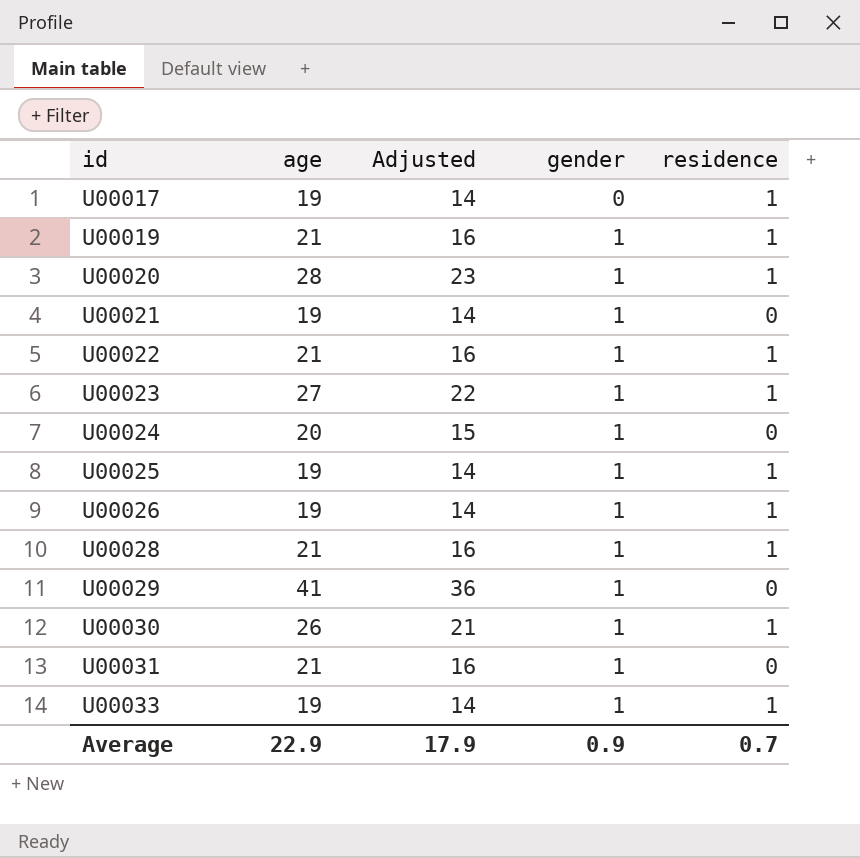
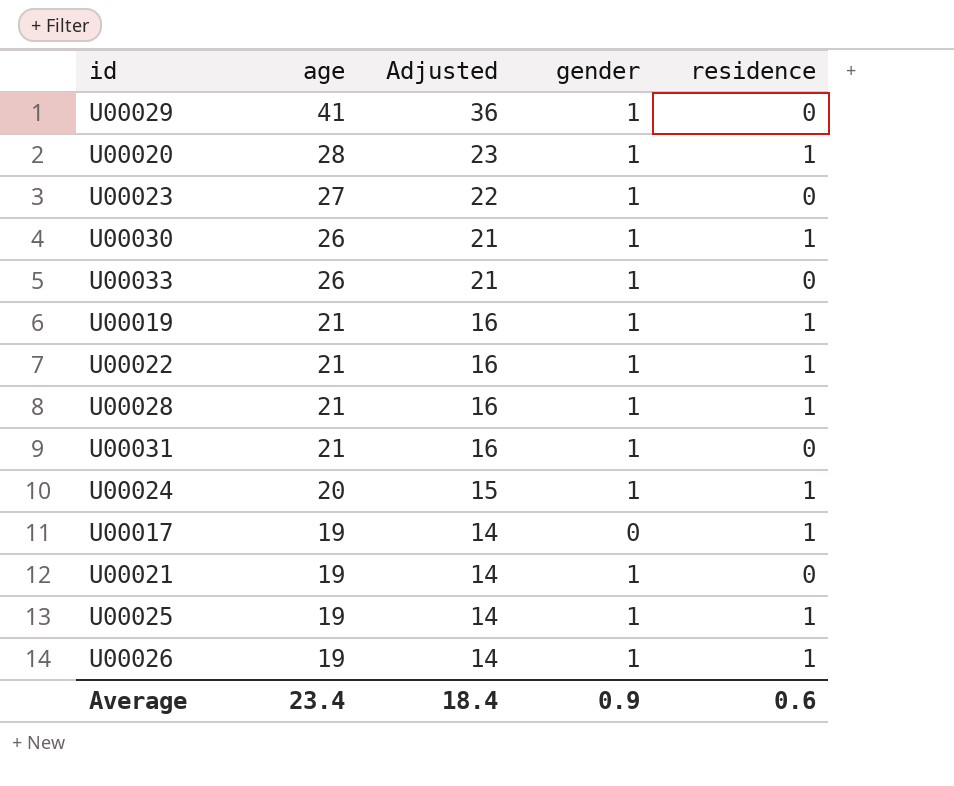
row order: id ascending -> age descending
U00023 | residence: 1 -> 0
U00033 | age: 19 -> 26
U00033 | Adjusted: 14 -> 21
U00033 | residence: 1 -> 0
U00024 | residence: 0 -> 1
Average | age: 22.9 -> 23.4
Average | Adjusted: 17.9 -> 18.4
Average | residence: 0.7 -> 0.6

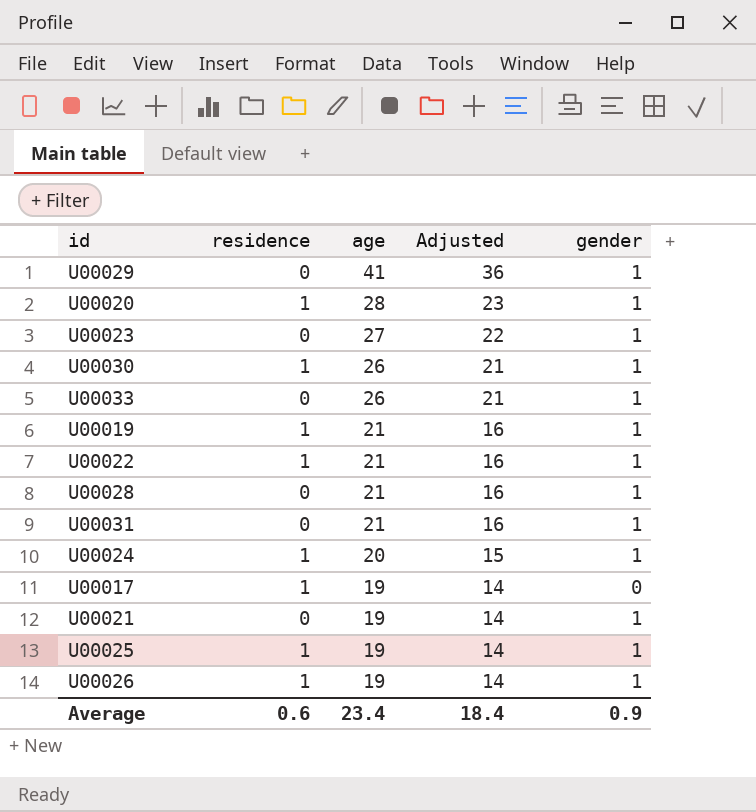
column residence | position: 5 -> 2
U00028 | residence: 1 -> 0

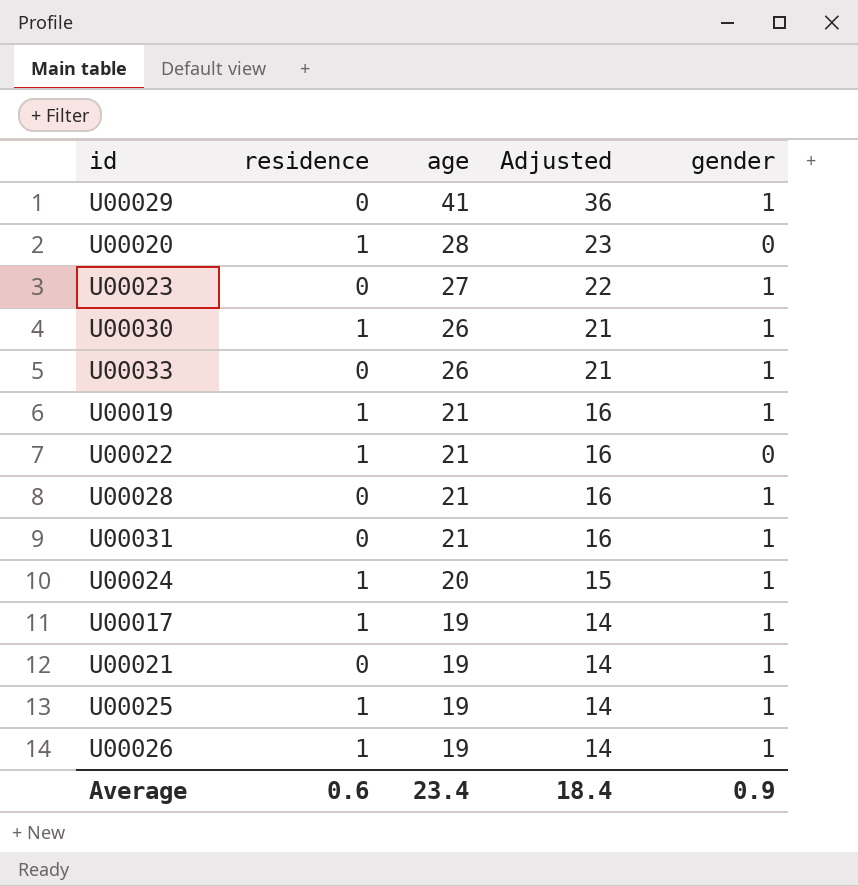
U00020 | gender: 1 -> 0
U00022 | gender: 1 -> 0
U00017 | gender: 0 -> 1

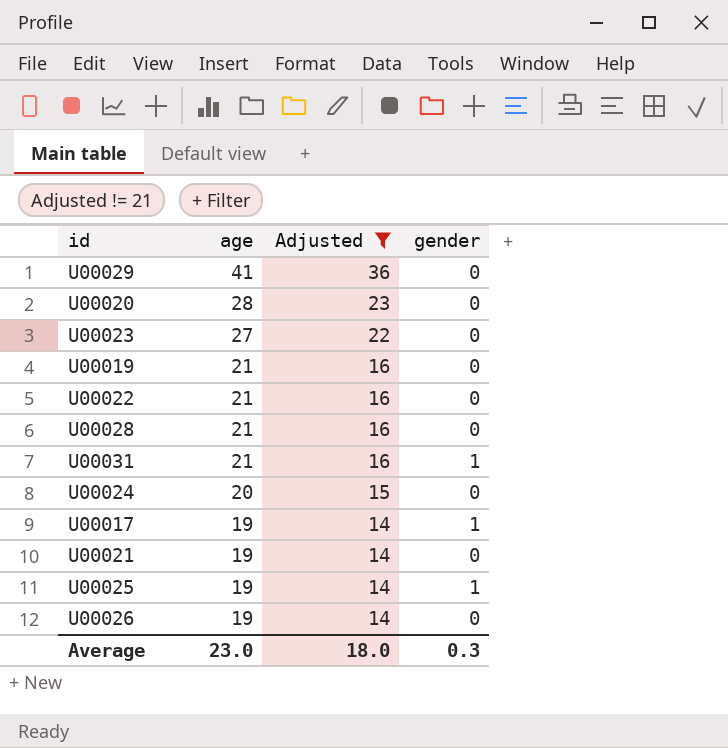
filter: none -> Adjusted != 21
column residence | position: 2 -> none
U00029 | gender: 1 -> 0
U00023 | gender: 1 -> 0
U00019 | gender: 1 -> 0
U00028 | gender: 1 -> 0
U00024 | gender: 1 -> 0
U00021 | gender: 1 -> 0
U00026 | gender: 1 -> 0
Average | age: 23.4 -> 23.0
Average | Adjusted: 18.4 -> 18.0
Average | gender: 0.9 -> 0.3

